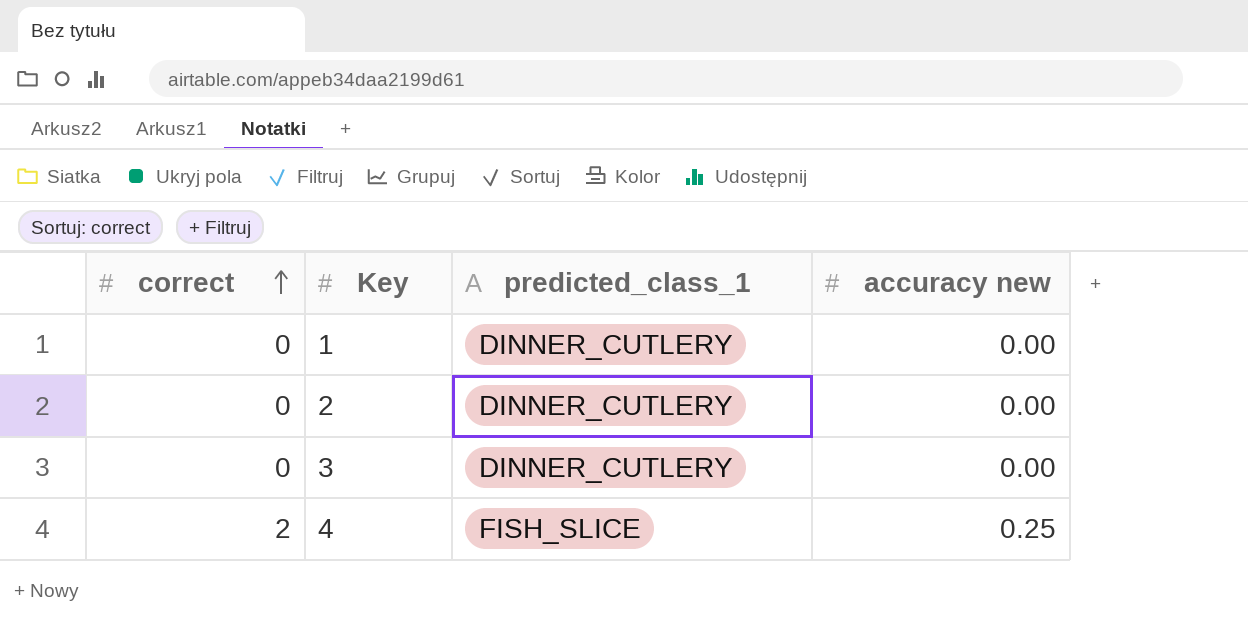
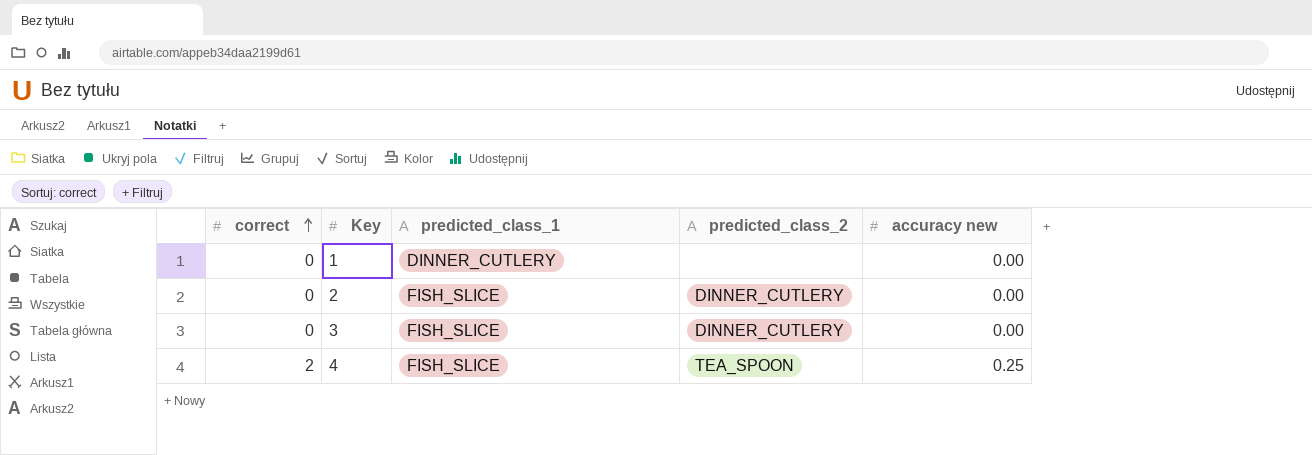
column predicted_class_2 | position: none -> 4
2 | predicted_class_1: DINNER_CUTLERY -> FISH_SLICE
3 | predicted_class_1: DINNER_CUTLERY -> FISH_SLICE

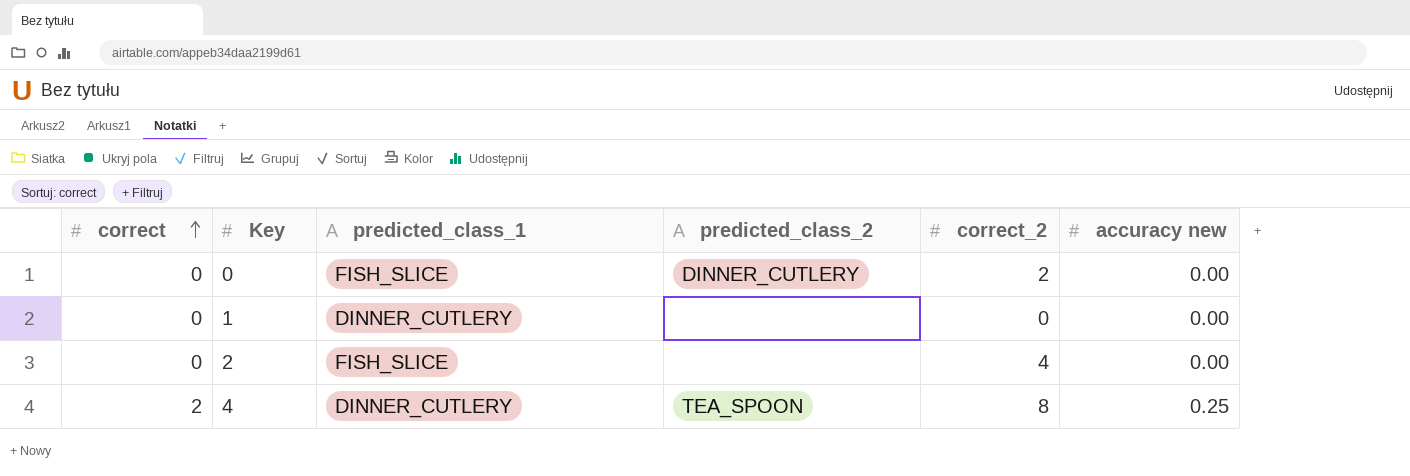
column correct_2 | position: none -> 5
row 3: 0 | FISH_SLICE | DINNER_CUTLERY | 0.00 -> none
row 0: none -> 0 | FISH_SLICE | DINNER_CUTLERY | 2 | 0.00
2 | predicted_class_2: DINNER_CUTLERY -> none
4 | predicted_class_1: FISH_SLICE -> DINNER_CUTLERY

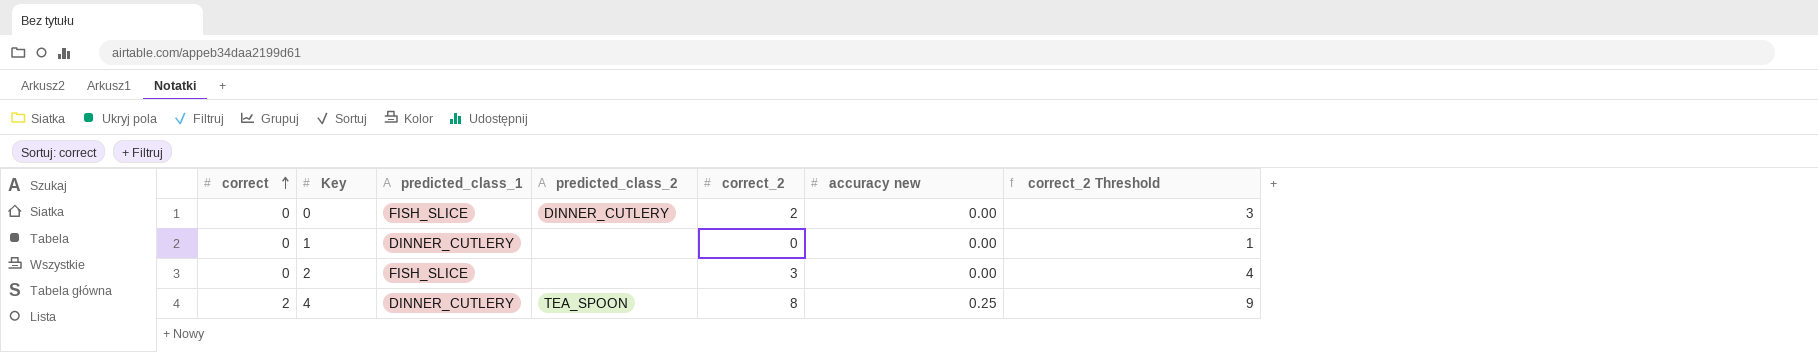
column correct_2 Threshold | formula: none -> [correct_2] + 1
2 | correct_2: 4 -> 3

